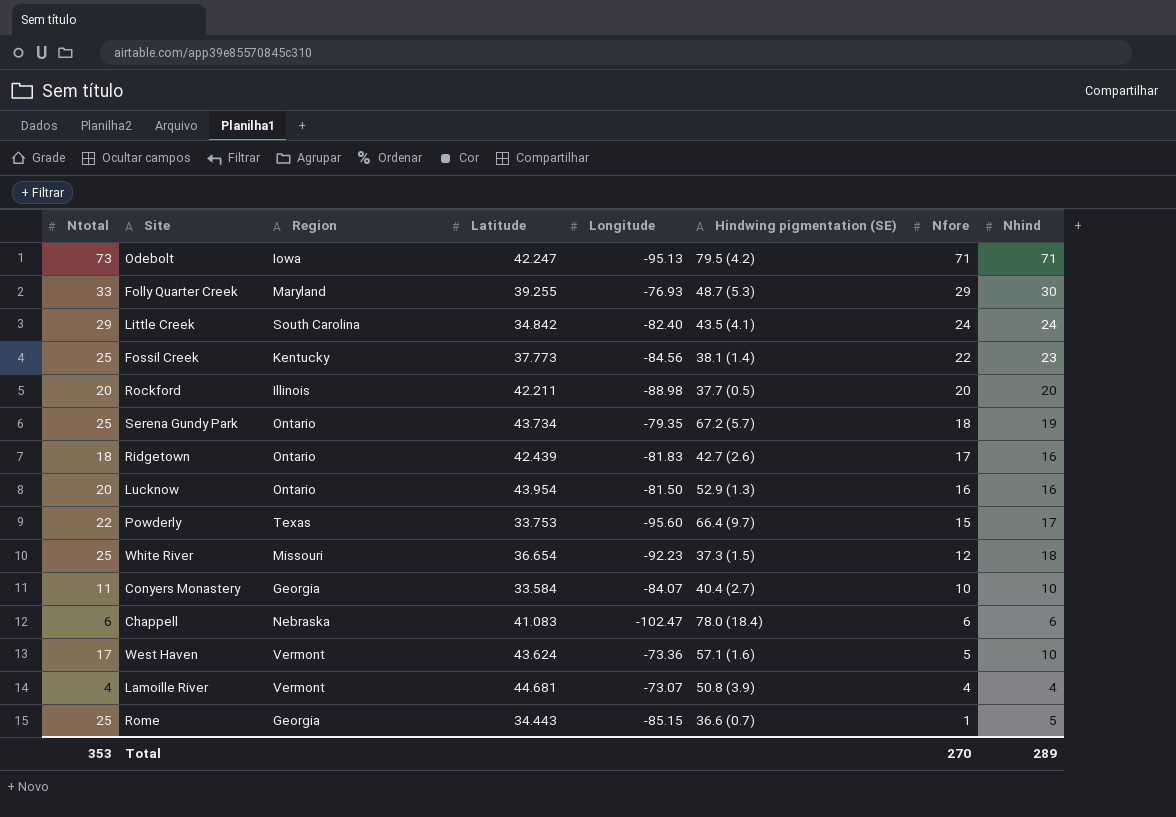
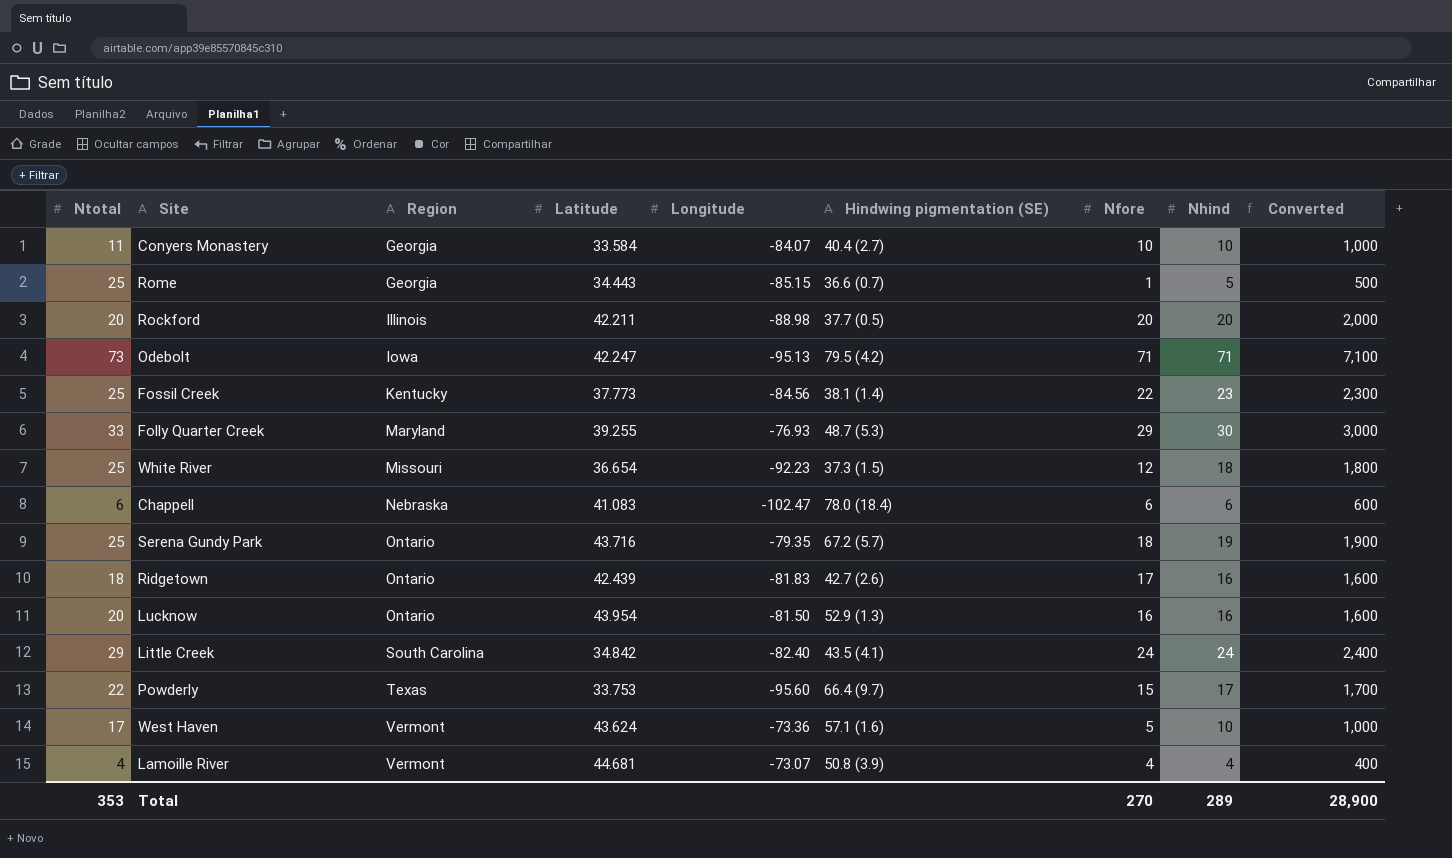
row order: Nfore descending -> Region ascending
column Converted | formula: none -> [Nhind] * 100
Serena Gundy Park | Latitude: 43.734 -> 43.716

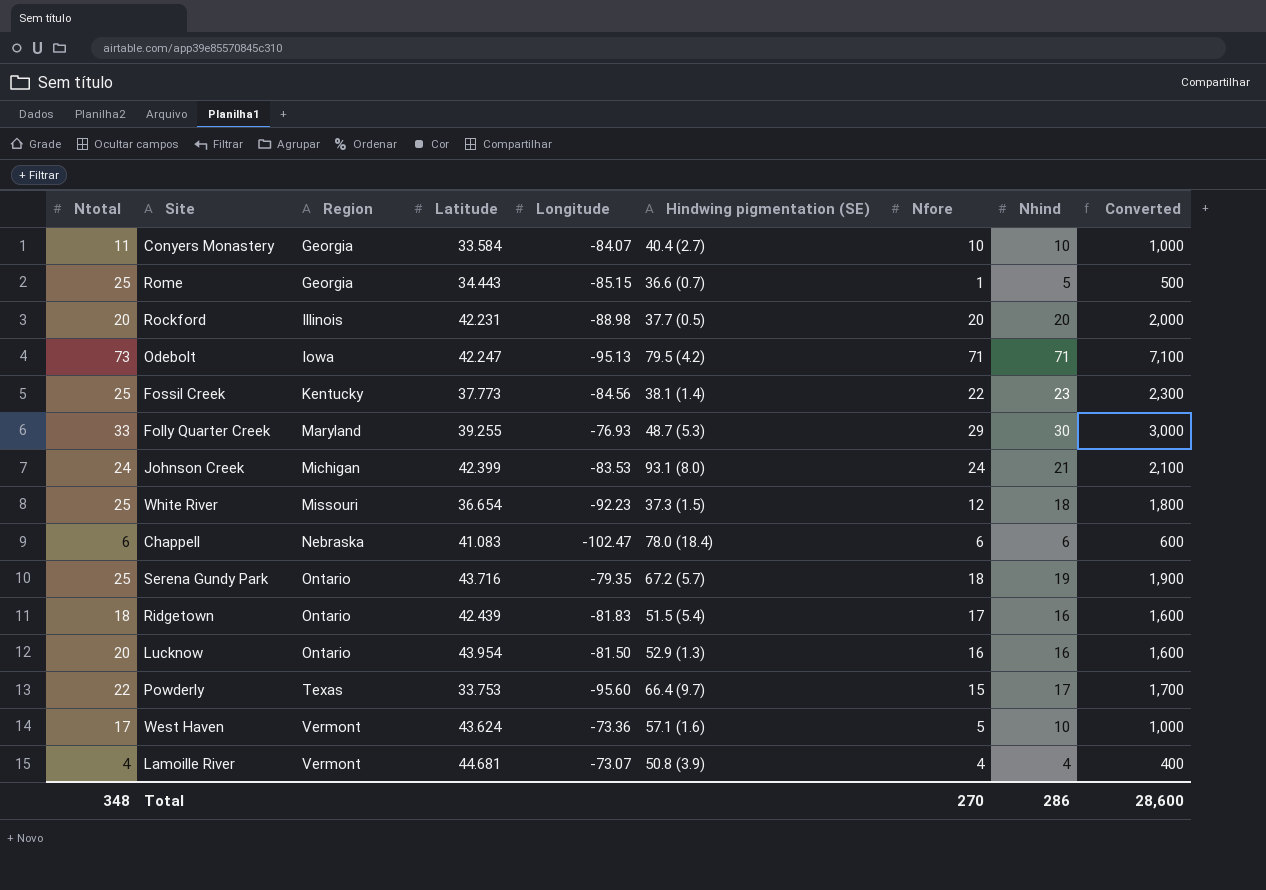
row Little Creek: 29 | South Carolina | 34.842 | -82.40 | 43.5 (4.1) | 24 | 24 | 2,400 -> none
Rockford | Latitude: 42.211 -> 42.231
row Johnson Creek: none -> 24 | Michigan | 42.399 | -83.53 | 93.1 (8.0) | 24 | 21 | 2,100
Ridgetown | Hindwing pigmentation (SE): 42.7 (2.6) -> 51.5 (5.4)
Total | Ntotal: 353 -> 348
Total | Nhind: 289 -> 286
Total | Converted: 28,900 -> 28,600

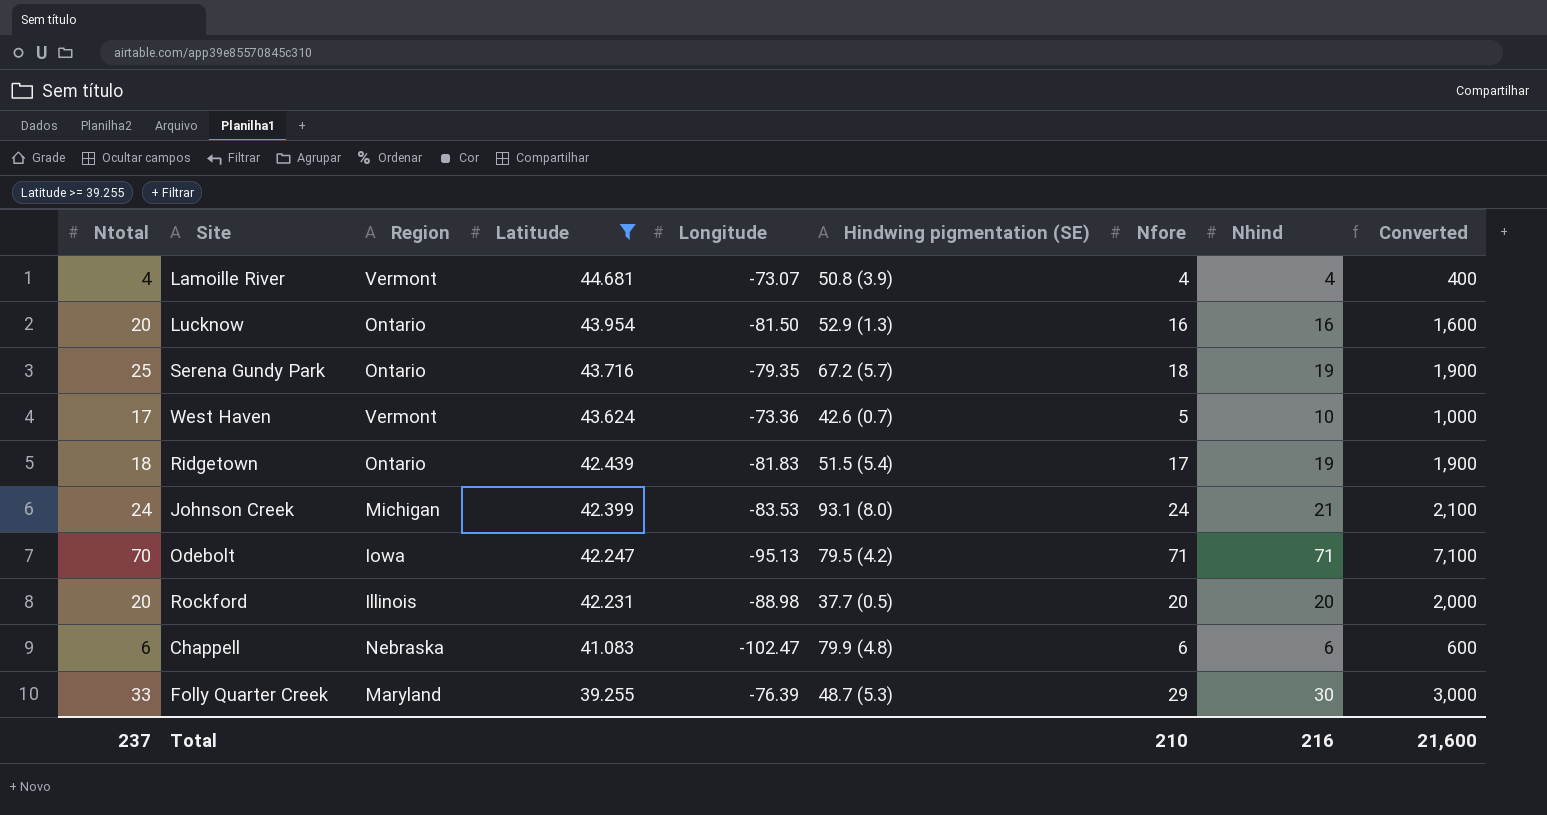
filter: none -> Latitude >= 39.255
row order: Region ascending -> Latitude descending
West Haven | Hindwing pigmentation (SE): 57.1 (1.6) -> 42.6 (0.7)
Ridgetown | Nhind: 16 -> 19
Ridgetown | Converted: 1,600 -> 1,900
Odebolt | Ntotal: 73 -> 70
Chappell | Hindwing pigmentation (SE): 78.0 (18.4) -> 79.9 (4.8)
Folly Quarter Creek | Longitude: -76.93 -> -76.39
Total | Ntotal: 348 -> 237
Total | Nfore: 270 -> 210
Total | Nhind: 286 -> 216
Total | Converted: 28,600 -> 21,600

